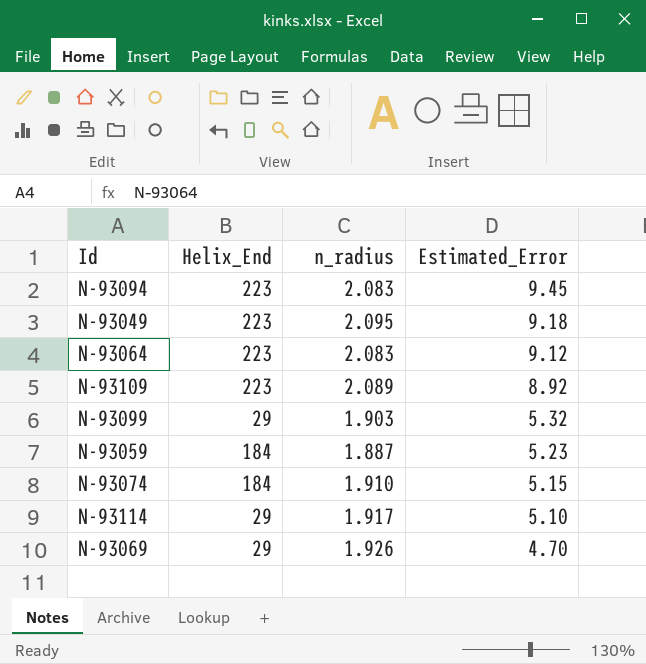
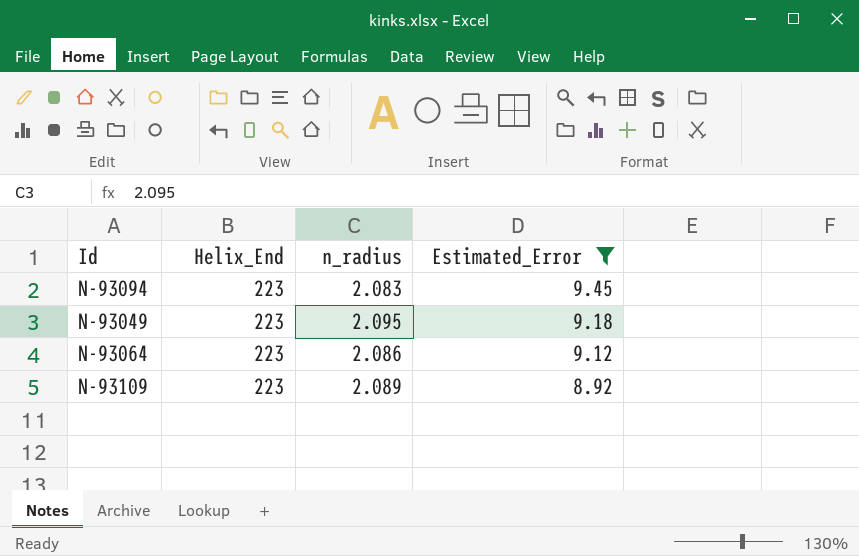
filter: none -> Estimated_Error >= 8.92
N-93064 | n_radius: 2.083 -> 2.086

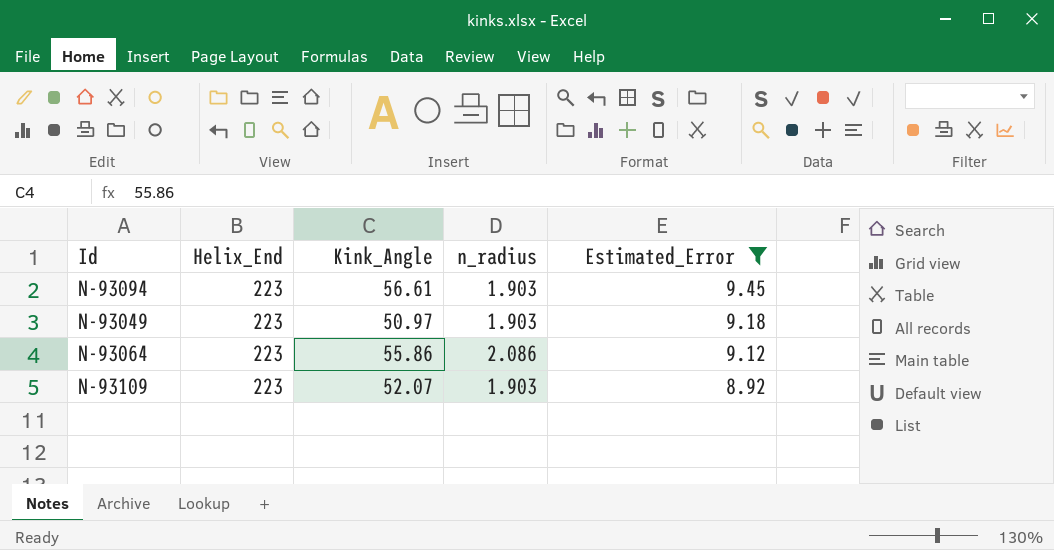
column Kink_Angle | position: none -> 3
N-93094 | n_radius: 2.083 -> 1.903
N-93049 | n_radius: 2.095 -> 1.903
N-93109 | n_radius: 2.089 -> 1.903

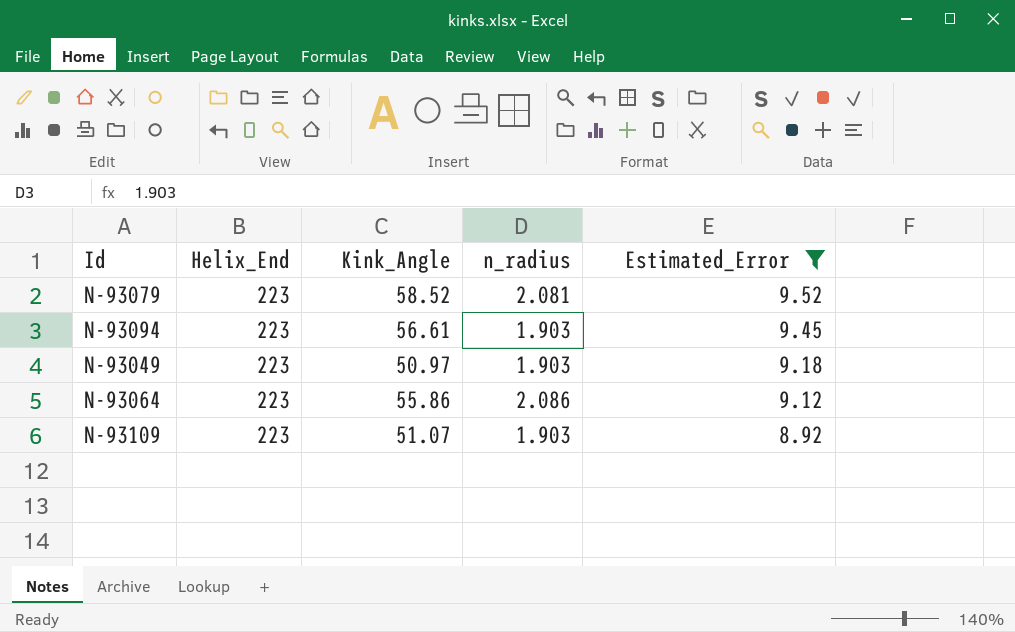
row N-93079: none -> 223 | 58.52 | 2.081 | 9.52
N-93109 | Kink_Angle: 52.07 -> 51.07

